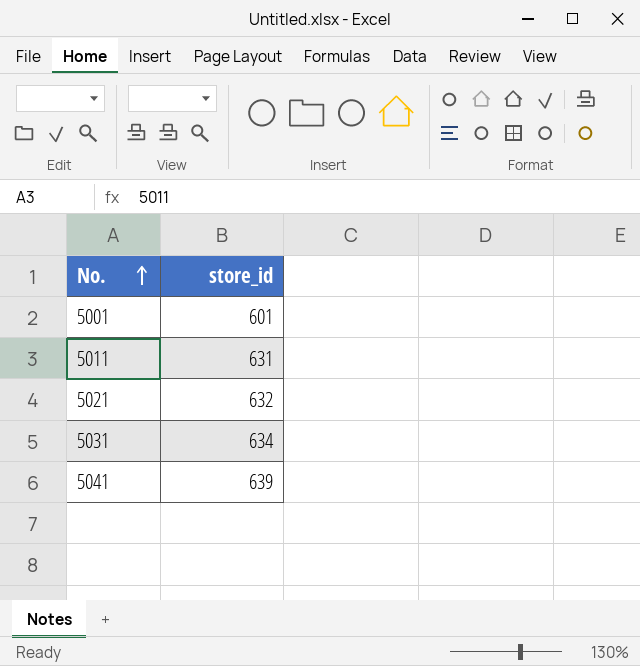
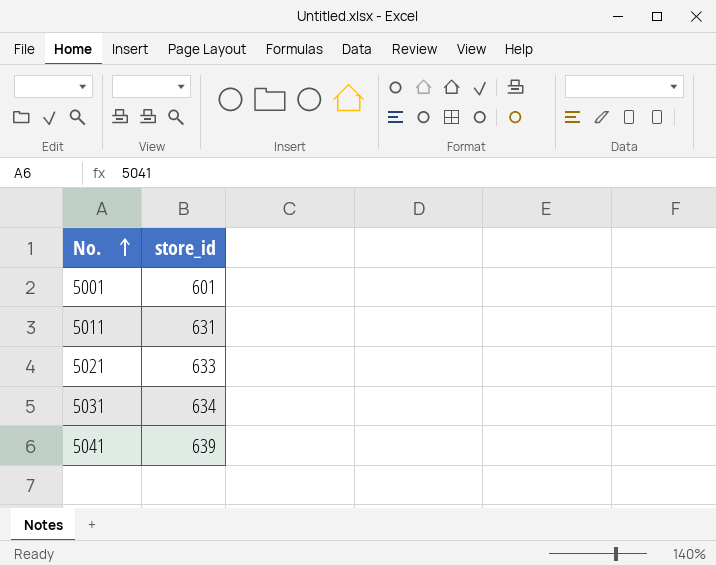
5021 | store_id: 632 -> 633

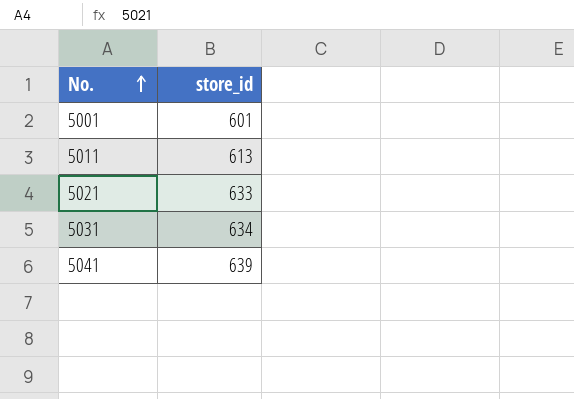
5011 | store_id: 631 -> 613

